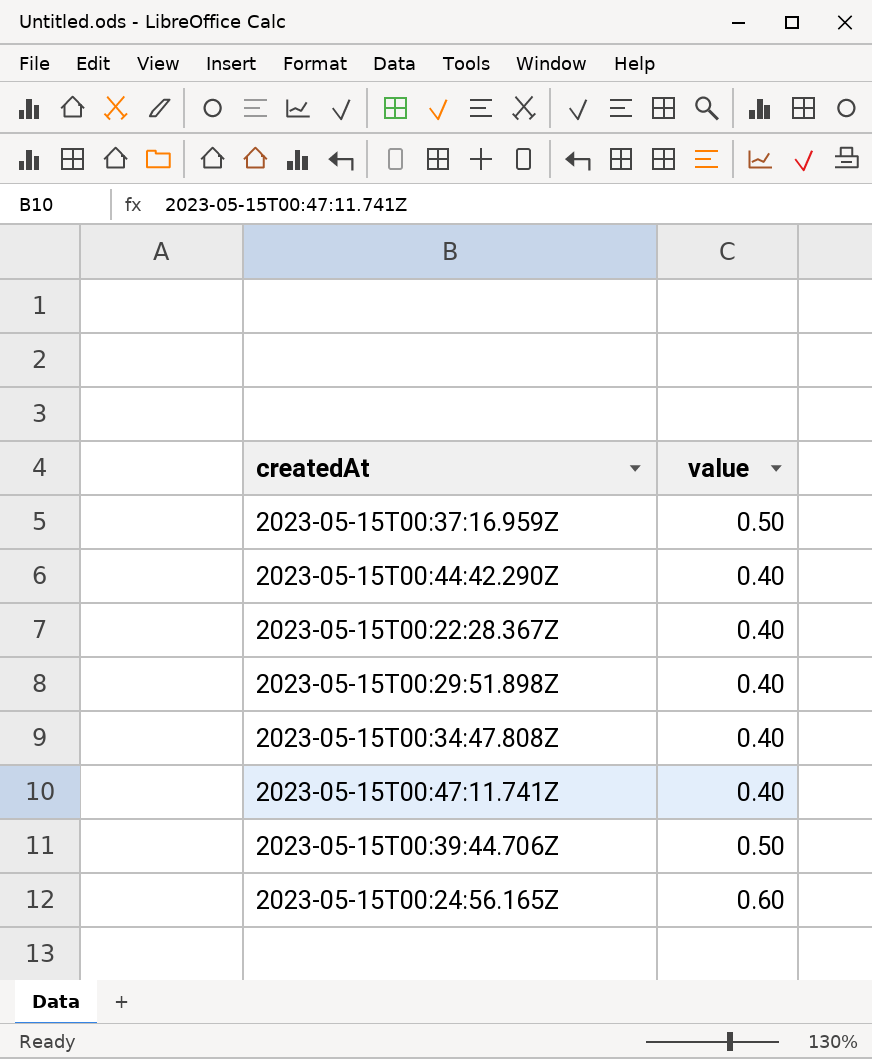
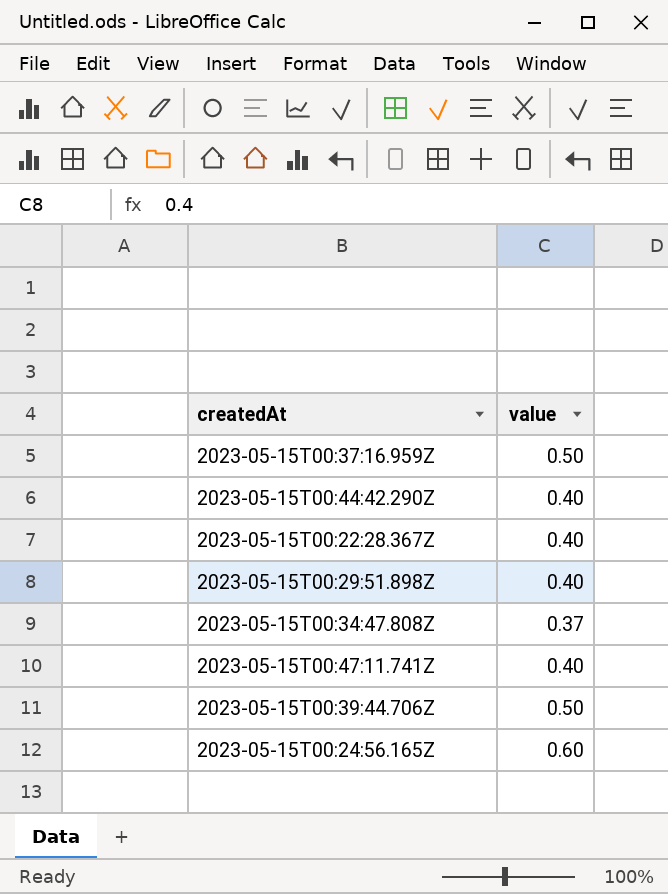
2023-05-15T00:34:47.808Z | value: 0.40 -> 0.37

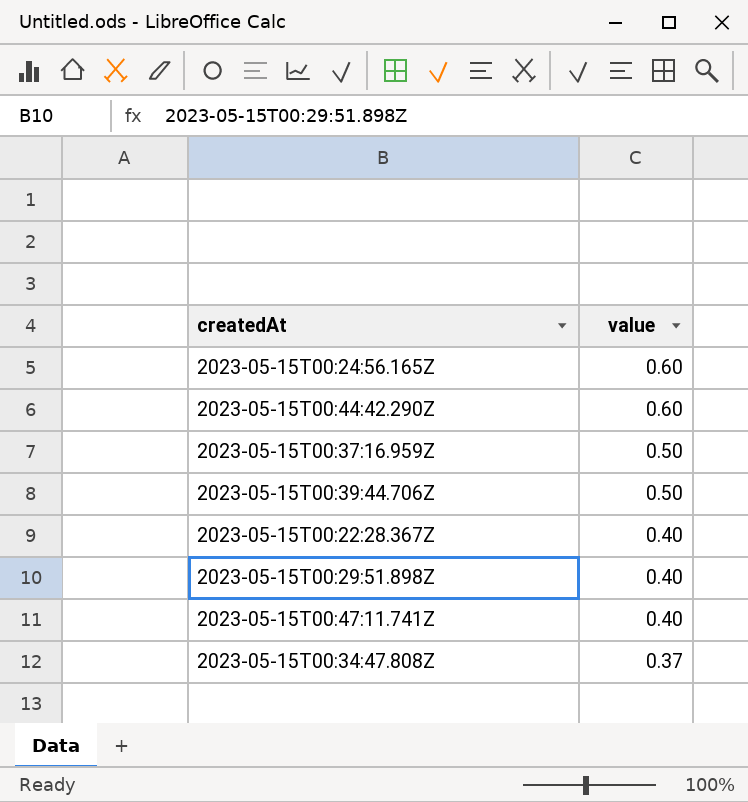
row order: none -> value descending
2023-05-15T00:44:42.290Z | value: 0.40 -> 0.60

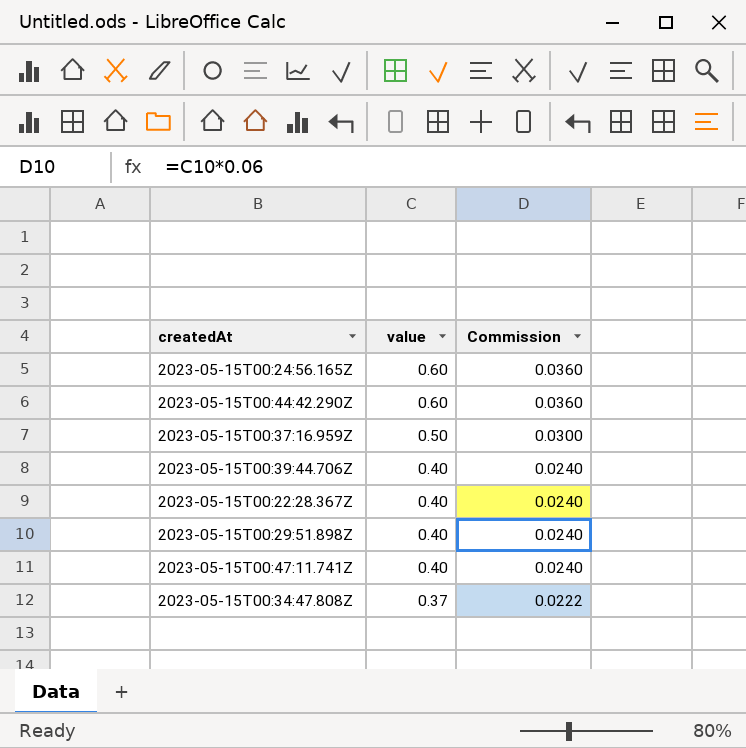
column Commission | formula: none -> [value] * 0.06
2023-05-15T00:39:44.706Z | value: 0.50 -> 0.40

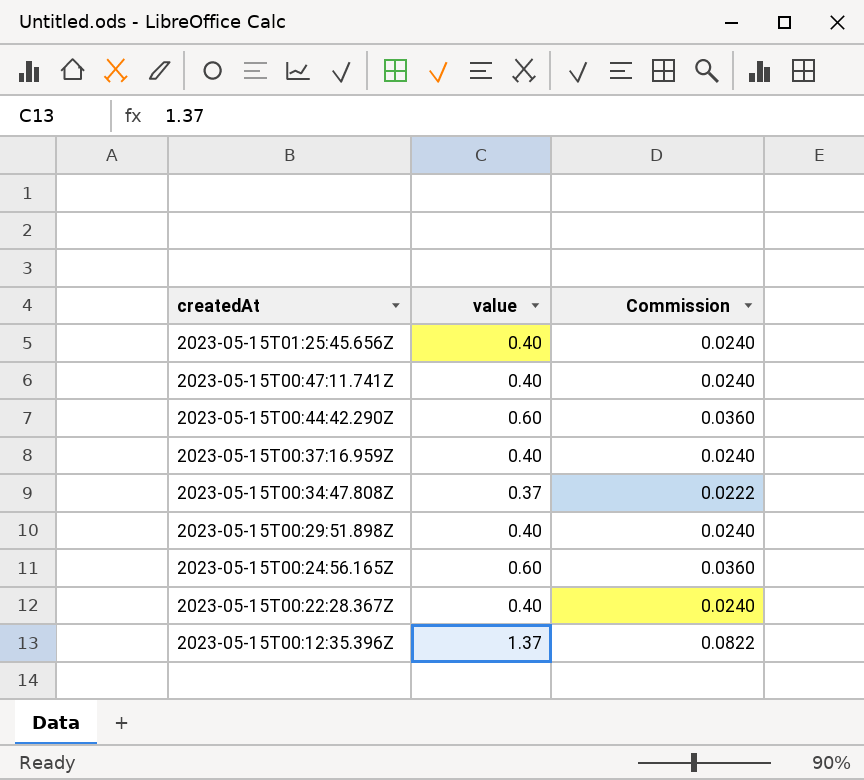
row order: value descending -> createdAt descending
row 2023-05-15T00:39:44.706Z: 0.40 | 0.0240 -> none
row 2023-05-15T01:25:45.656Z: none -> 0.40 | 0.0240
2023-05-15T00:37:16.959Z | value: 0.50 -> 0.40
2023-05-15T00:37:16.959Z | Commission: 0.0300 -> 0.0240
row 2023-05-15T00:12:35.396Z: none -> 1.37 | 0.0822

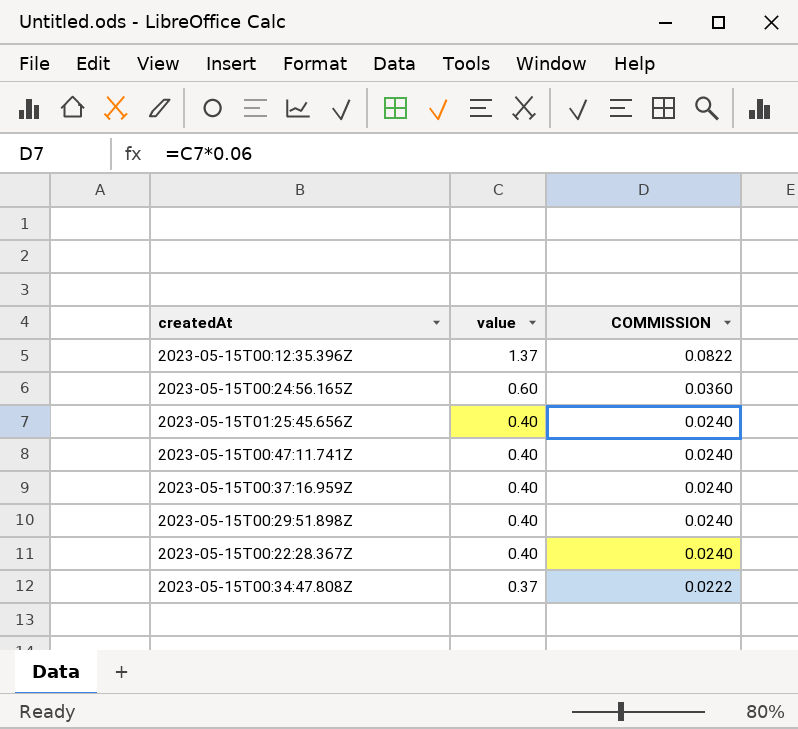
row order: createdAt descending -> value descending
column name: Commission -> COMMISSION
row 2023-05-15T00:44:42.290Z: 0.60 | 0.0360 -> none

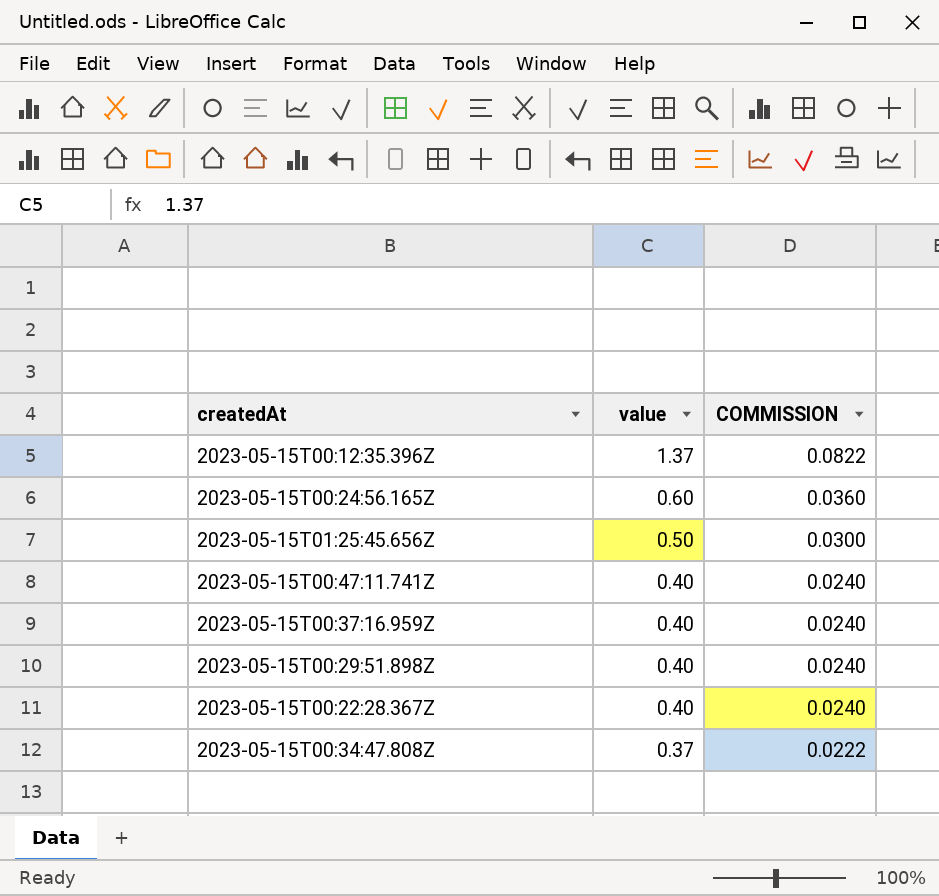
2023-05-15T01:25:45.656Z | value: 0.40 -> 0.50
2023-05-15T01:25:45.656Z | COMMISSION: 0.0240 -> 0.0300

